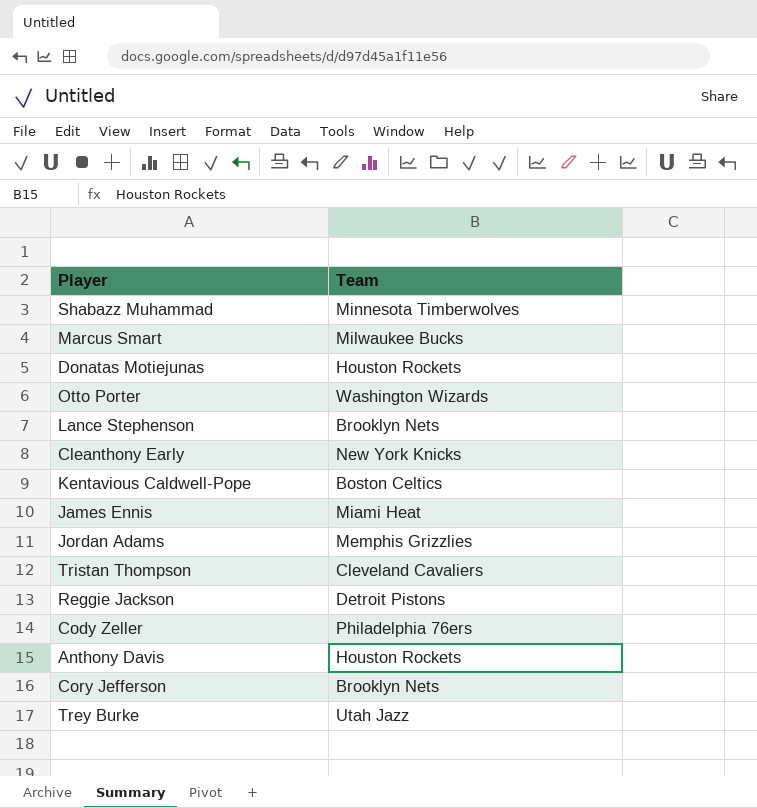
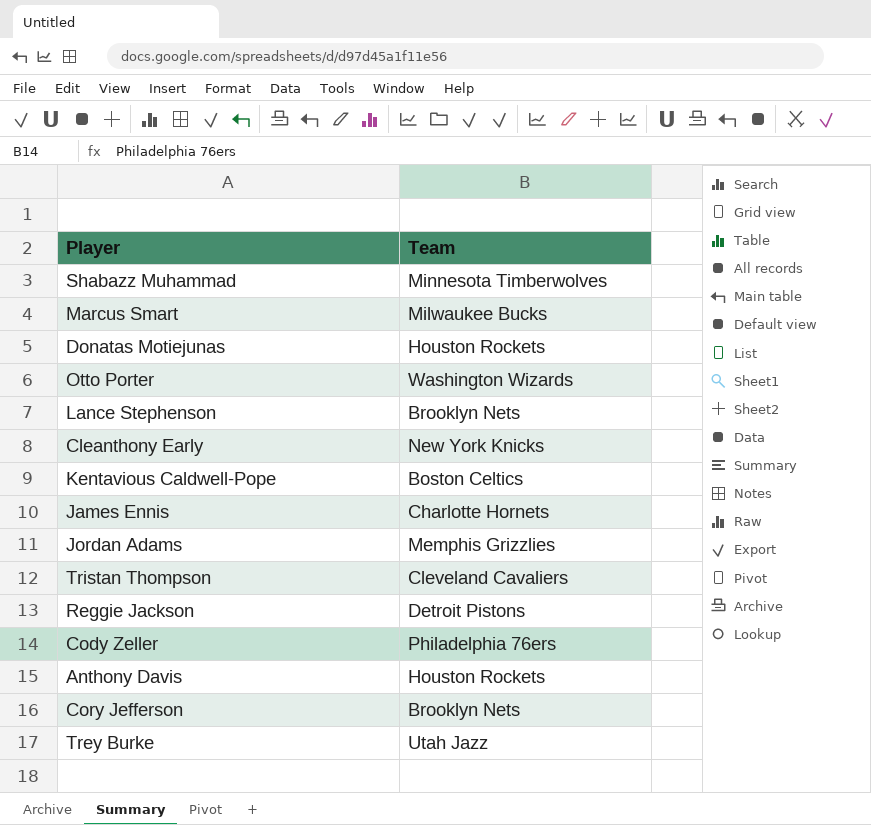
James Ennis | Team: Miami Heat -> Charlotte Hornets

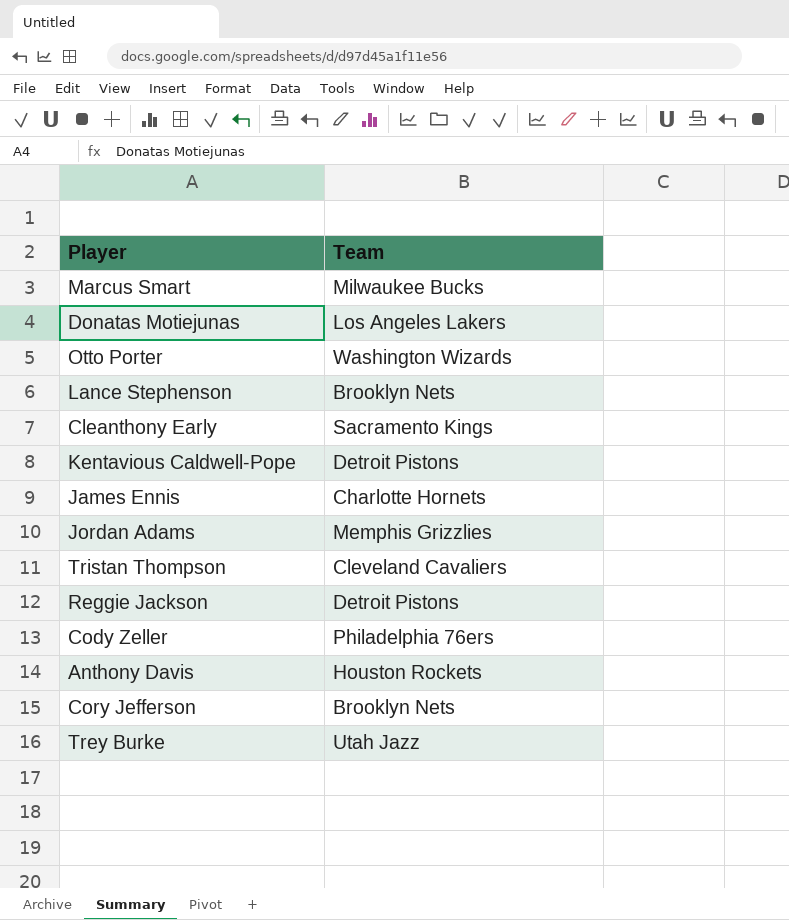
row Shabazz Muhammad: Minnesota Timberwolves -> none
Donatas Motiejunas | Team: Houston Rockets -> Los Angeles Lakers
Cleanthony Early | Team: New York Knicks -> Sacramento Kings
Kentavious Caldwell-Pope | Team: Boston Celtics -> Detroit Pistons

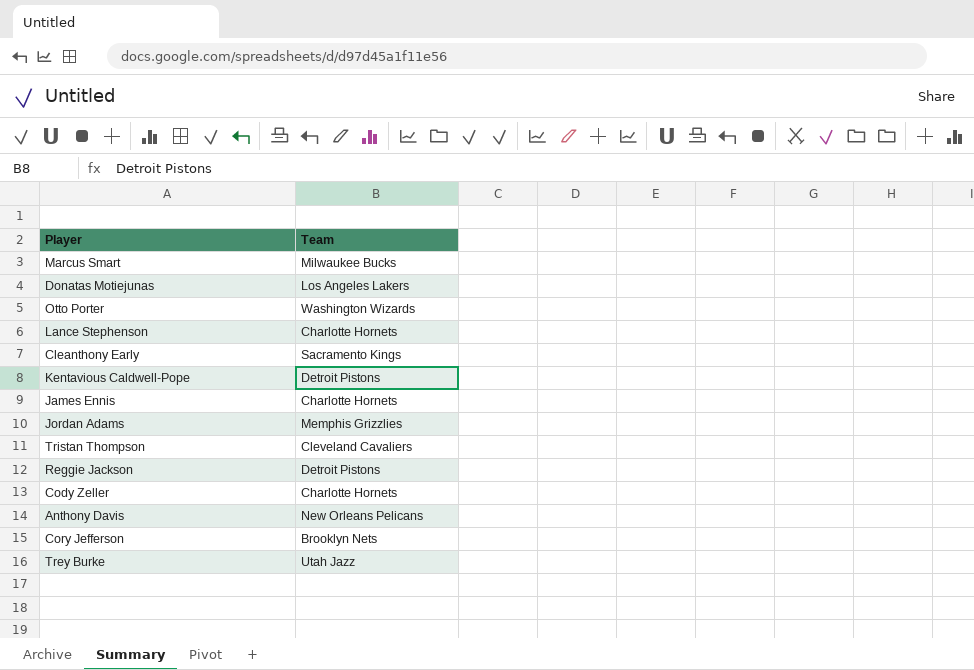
Lance Stephenson | Team: Brooklyn Nets -> Charlotte Hornets
Cody Zeller | Team: Philadelphia 76ers -> Charlotte Hornets
Anthony Davis | Team: Houston Rockets -> New Orleans Pelicans

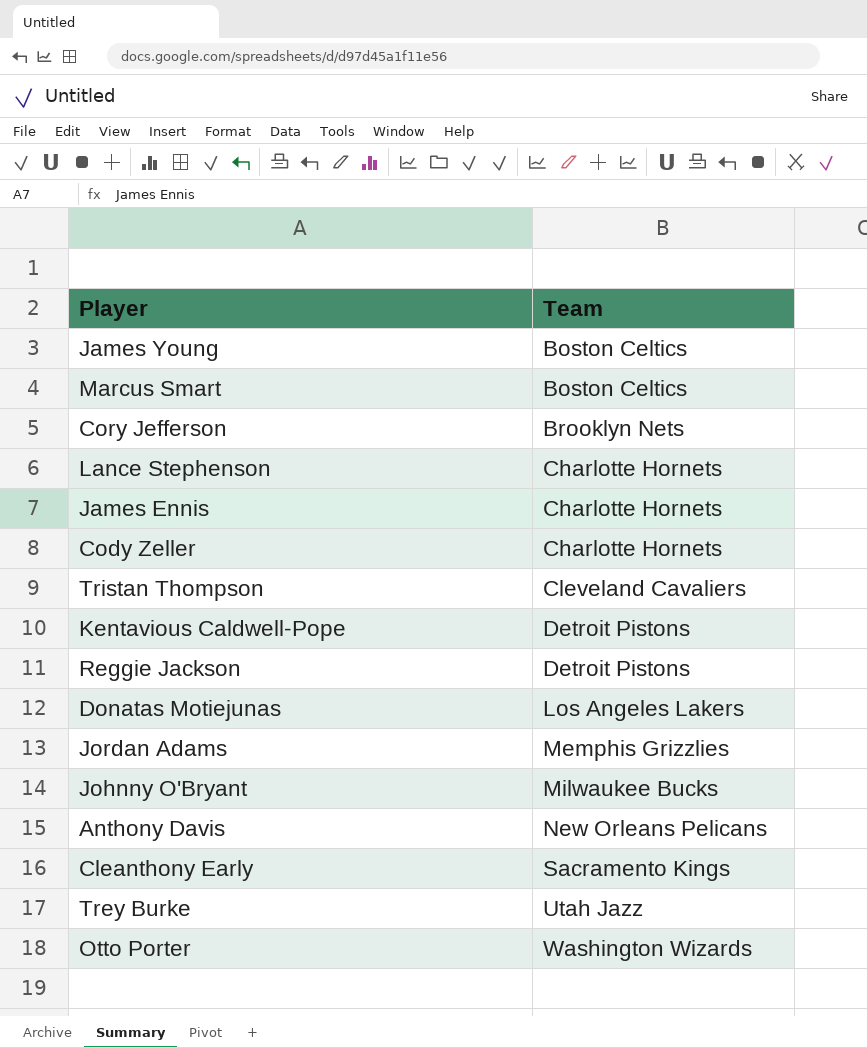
row order: none -> Team ascending
row James Young: none -> Boston Celtics
Marcus Smart | Team: Milwaukee Bucks -> Boston Celtics
row Johnny O'Bryant: none -> Milwaukee Bucks

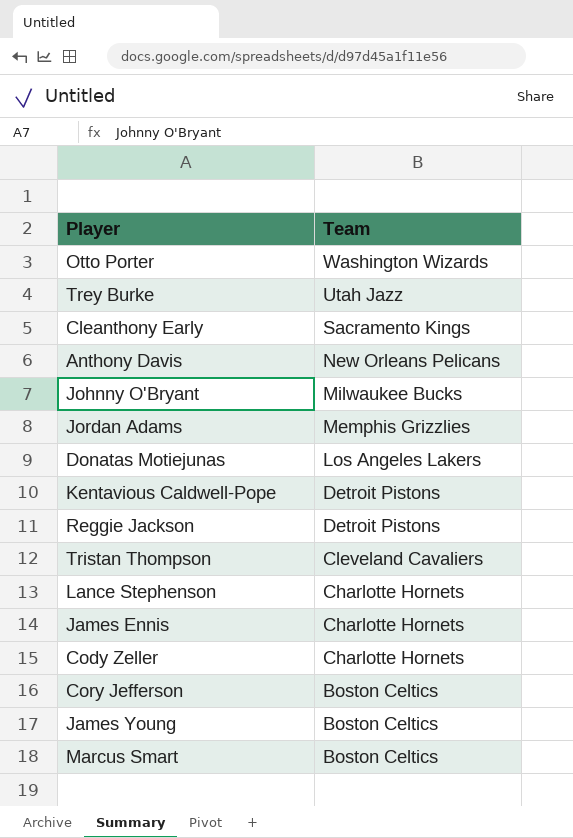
row order: Team ascending -> Team descending
Cory Jefferson | Team: Brooklyn Nets -> Boston Celtics

